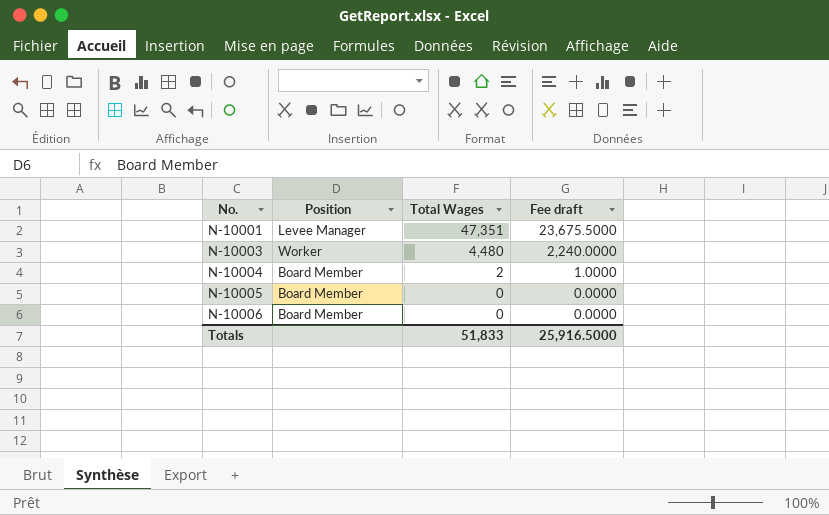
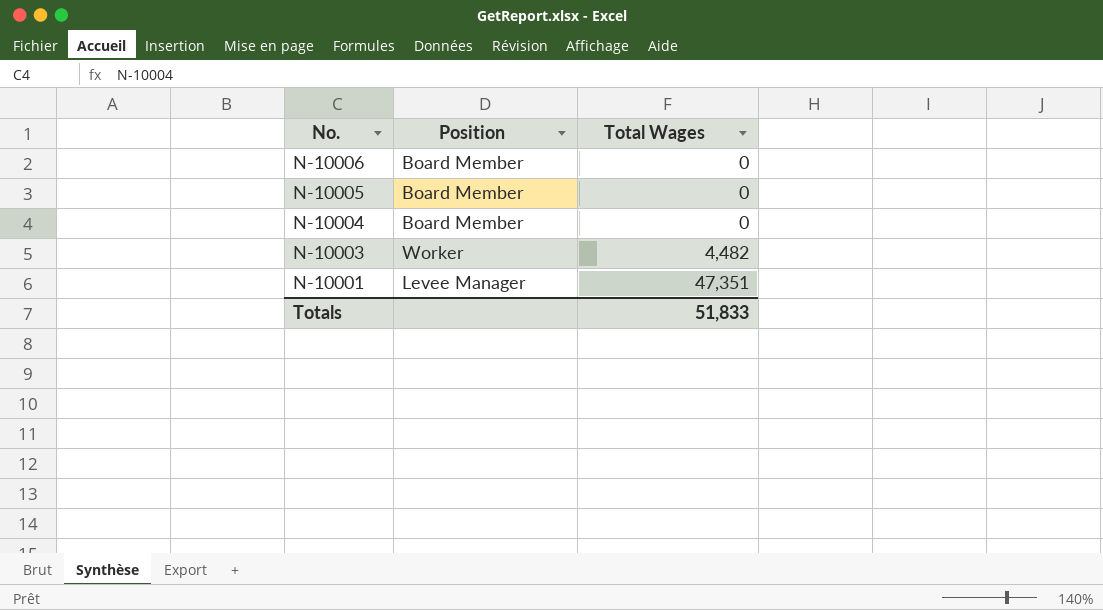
row order: No. ascending -> No. descending
column Fee draft | formula: [Total Wages] * 0.5 -> none
N-10004 | Total Wages: 2 -> 0
N-10003 | Total Wages: 4,480 -> 4,482

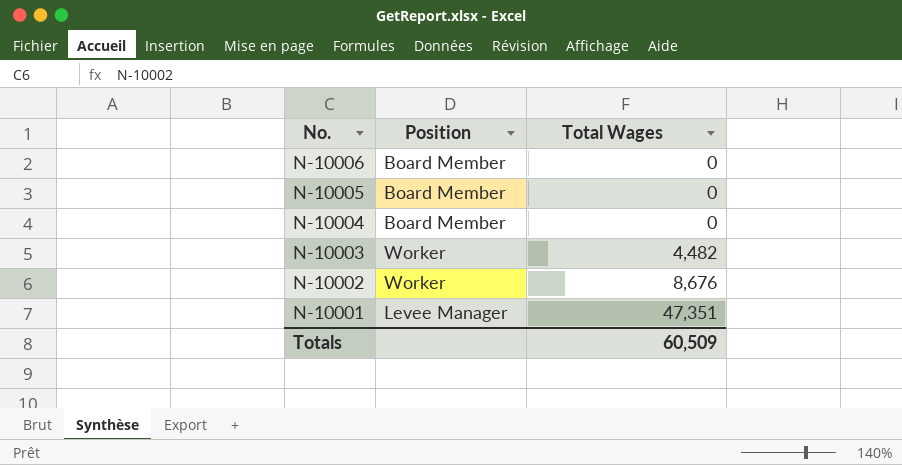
row N-10002: none -> Worker | 8,676
Totals | Total Wages: 51,833 -> 60,509

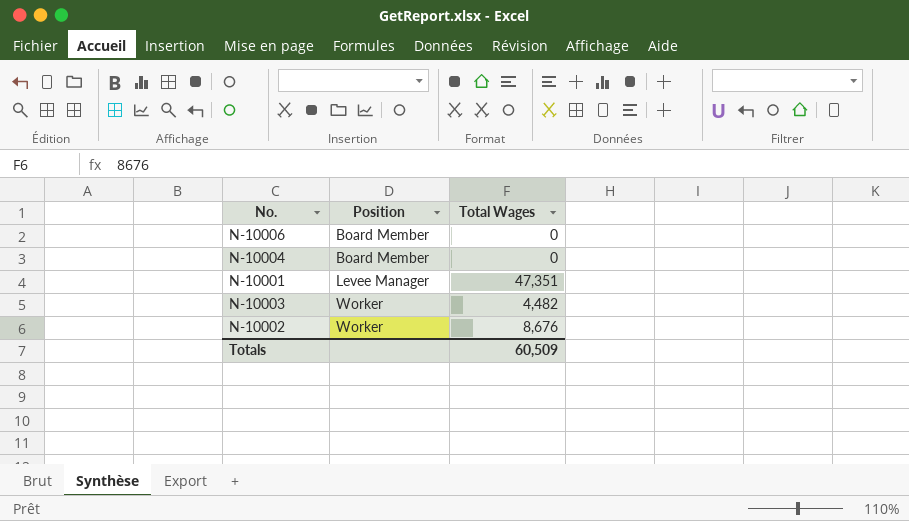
row order: No. descending -> Position ascending
row N-10005: Board Member | 0 -> none

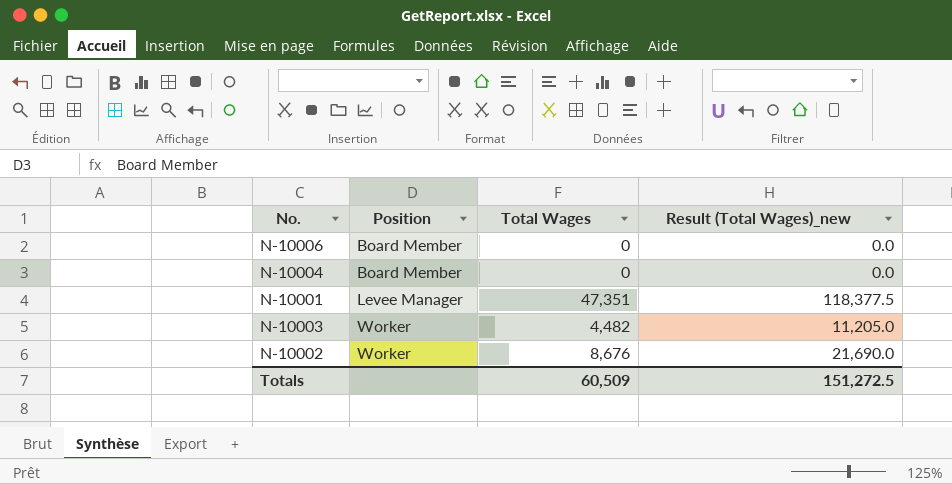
column Result (Total Wages)_new | formula: none -> [Total Wages] * 2.5

